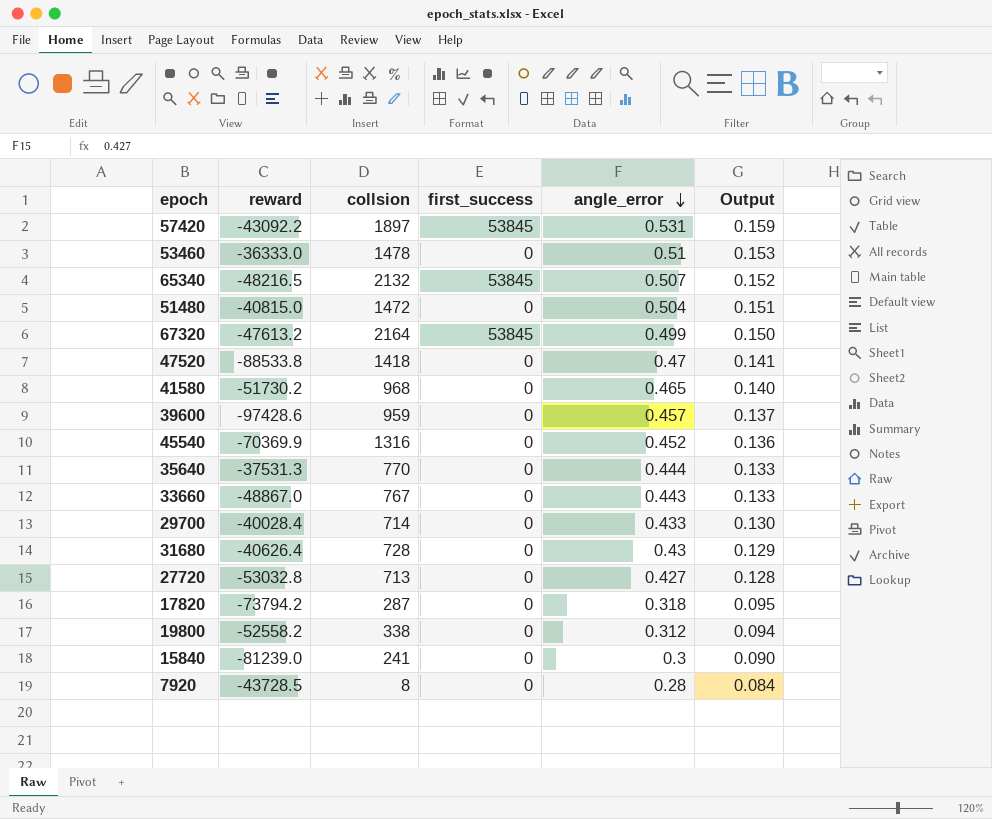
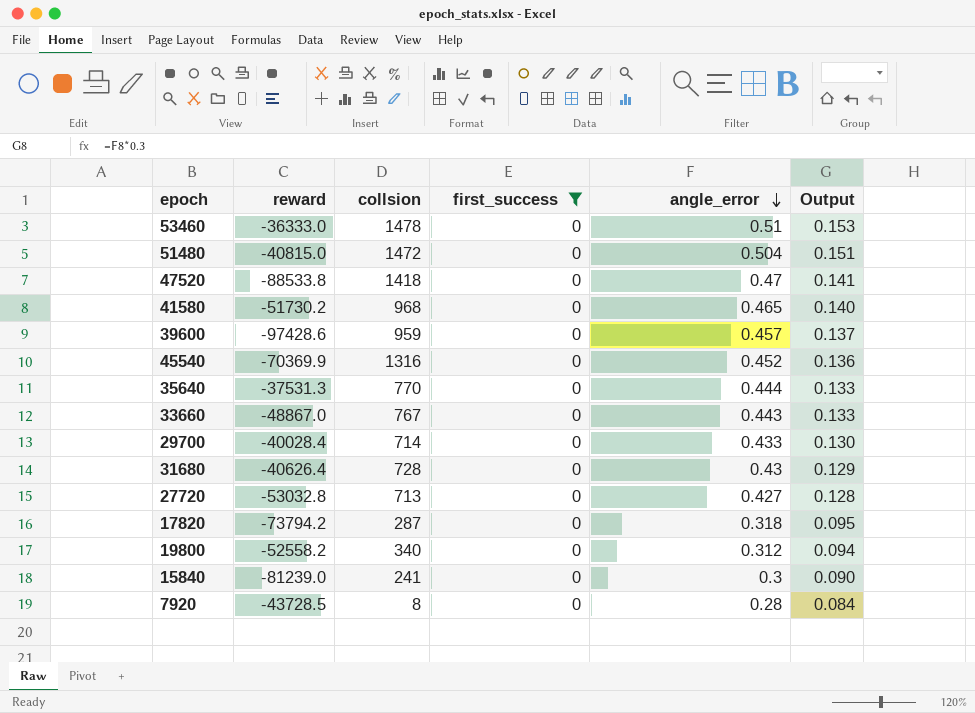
filter: none -> first_success = 0
19800 | collsion: 338 -> 340

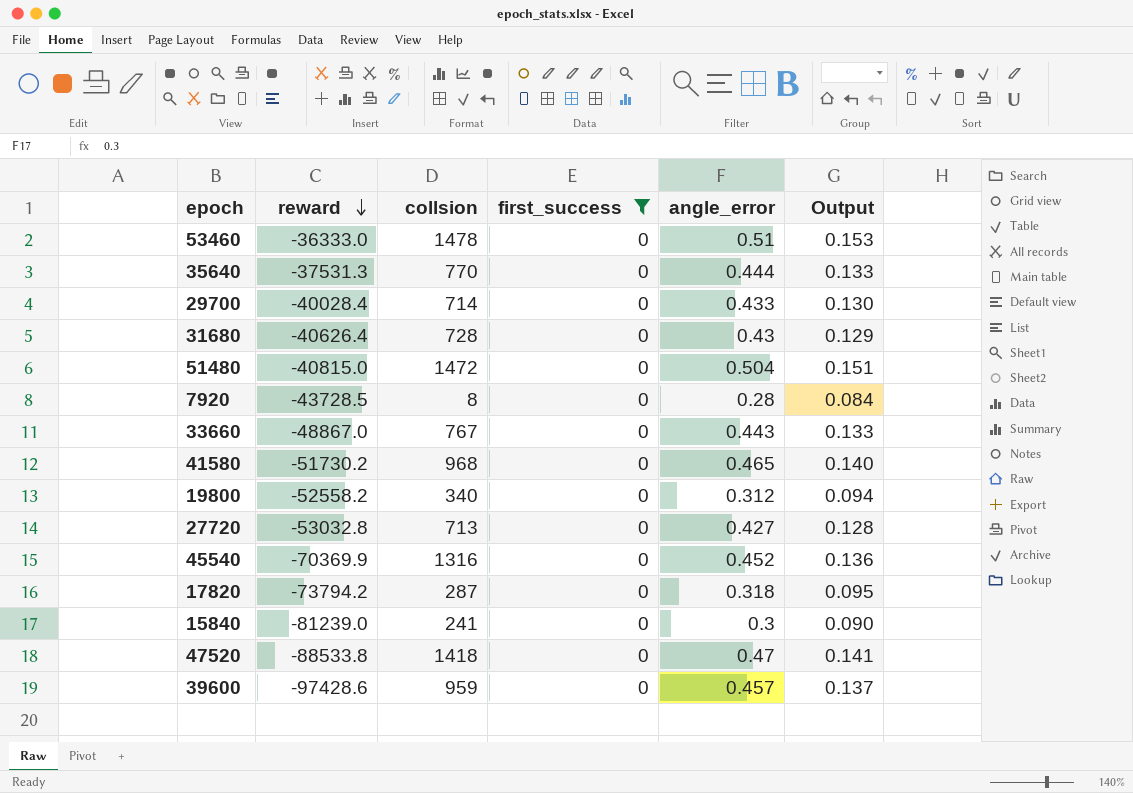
row order: angle_error descending -> reward descending

